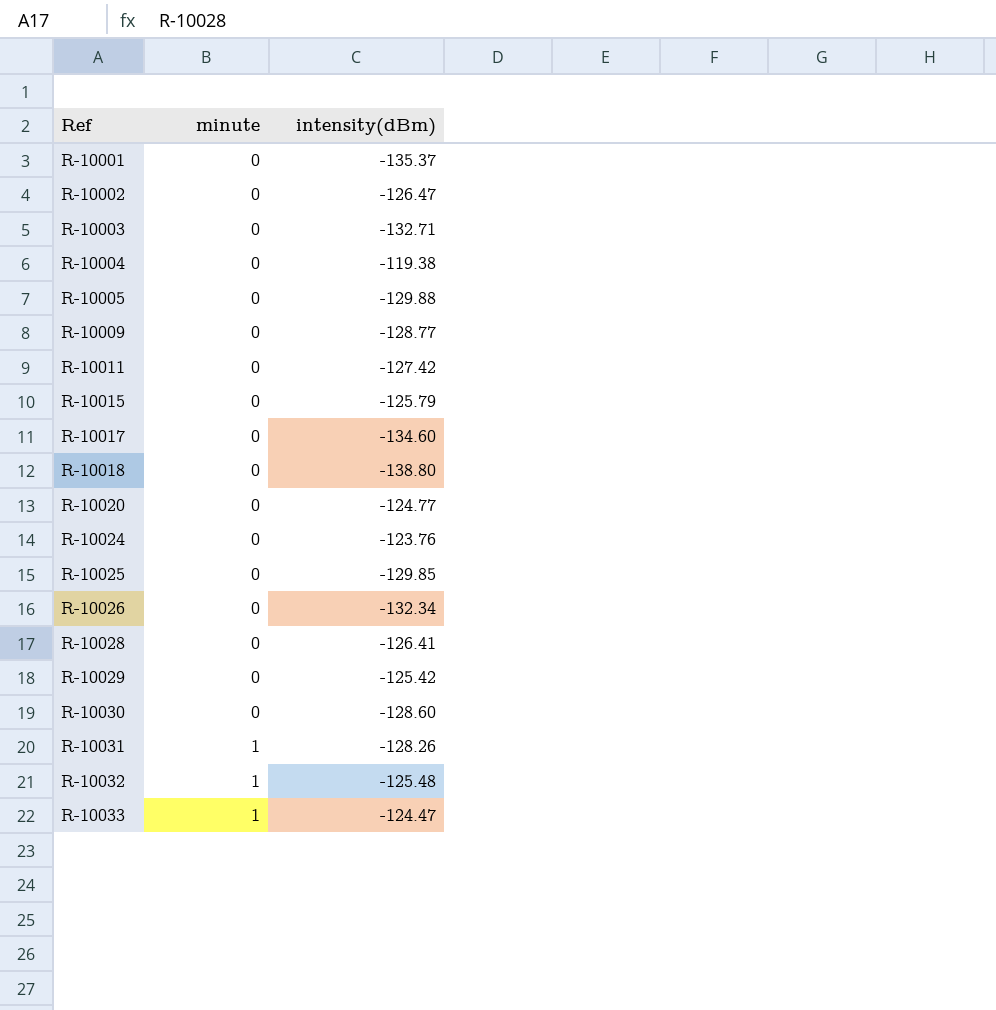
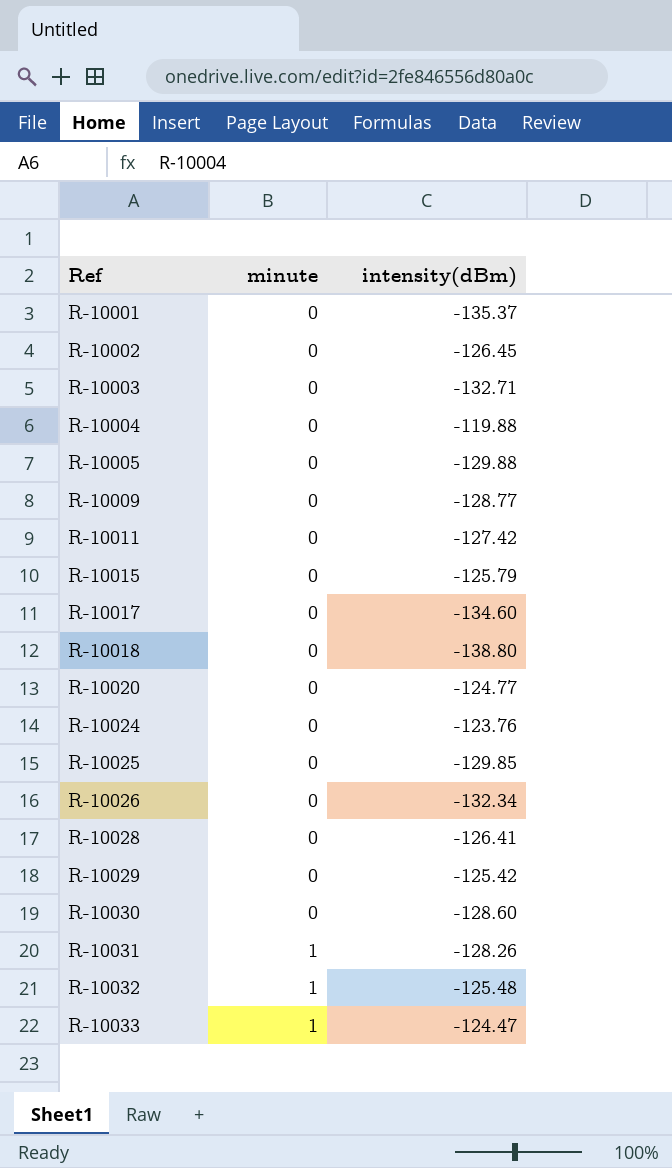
R-10002 | intensity(dBm): -126.47 -> -126.45
R-10004 | intensity(dBm): -119.38 -> -119.88

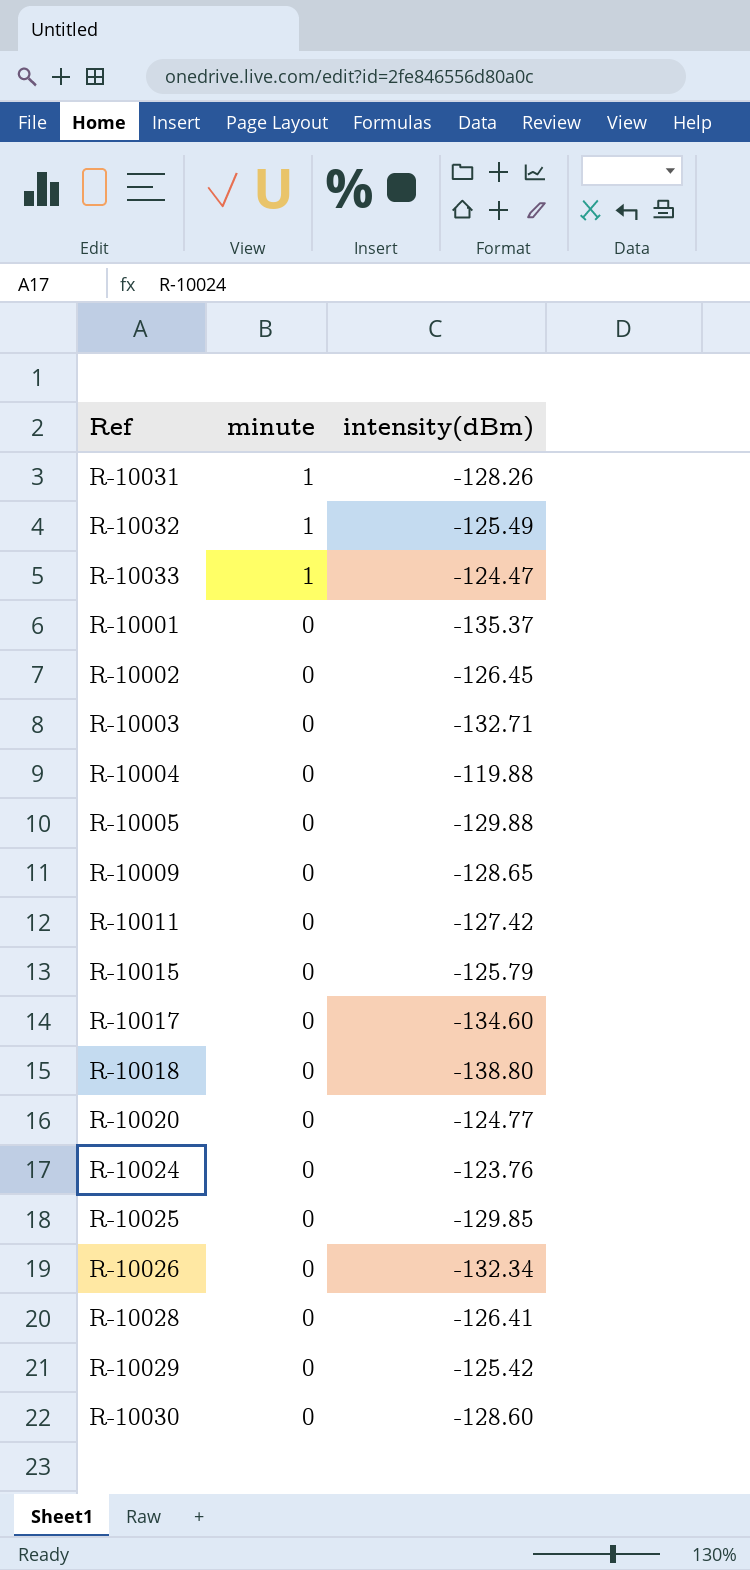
row order: Ref ascending -> minute descending
R-10032 | intensity(dBm): -125.48 -> -125.49
R-10009 | intensity(dBm): -128.77 -> -128.65

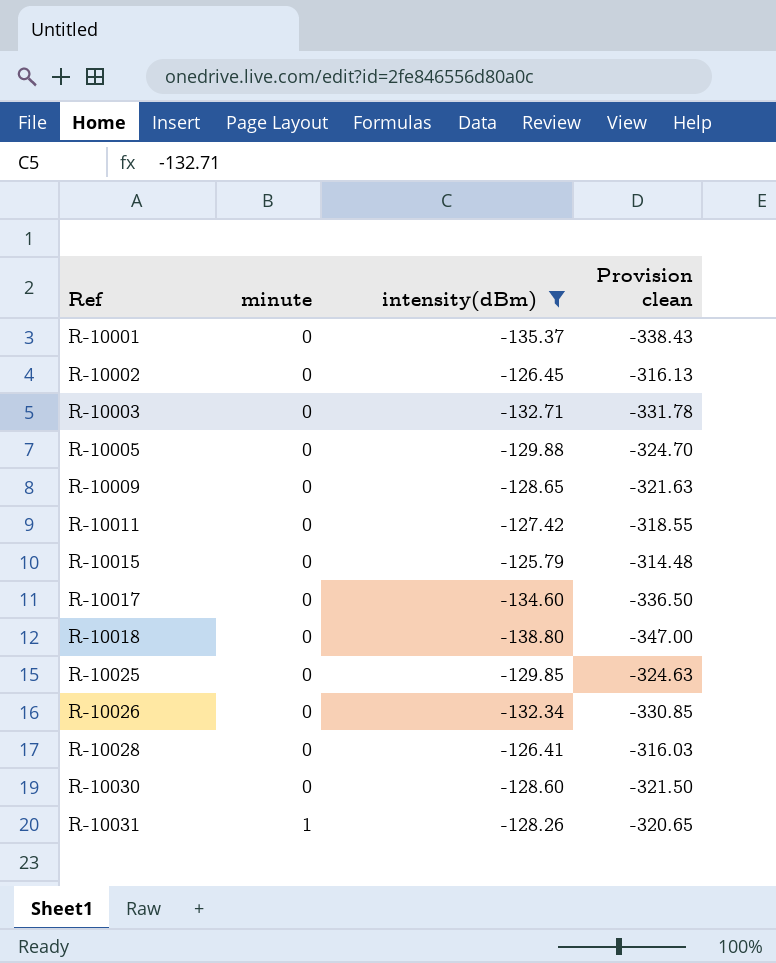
filter: none -> intensity(dBm) <= -125.79
row order: minute descending -> Ref ascending
column Provision clean | formula: none -> [intensity(dBm)] * 2.5

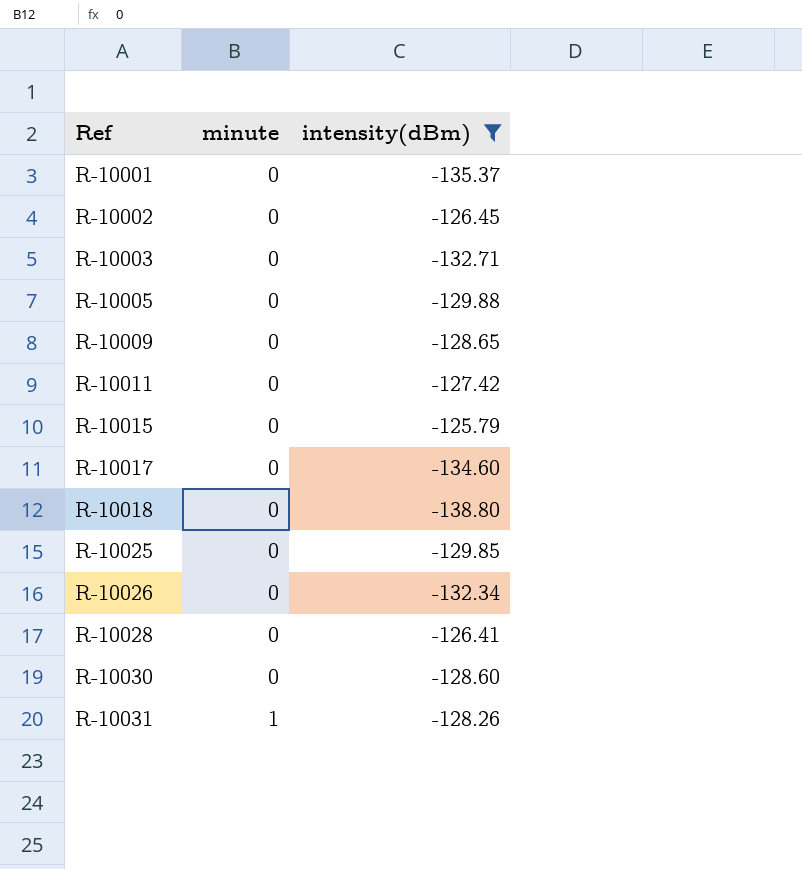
column Provision clean | formula: [intensity(dBm)] * 2.5 -> none

